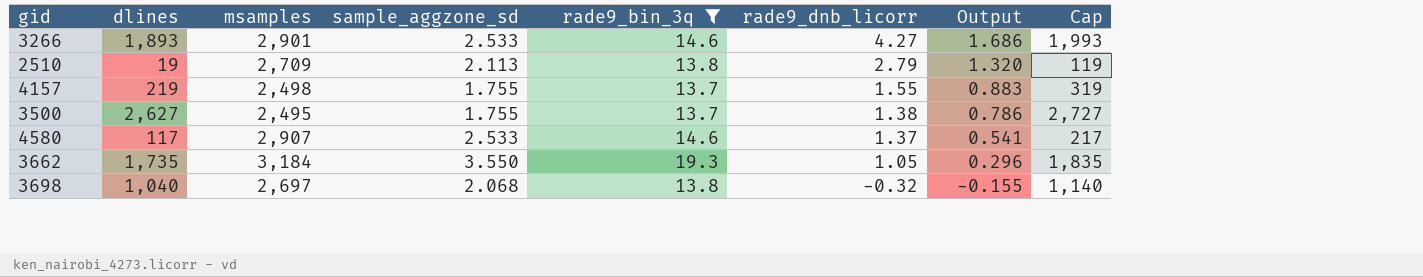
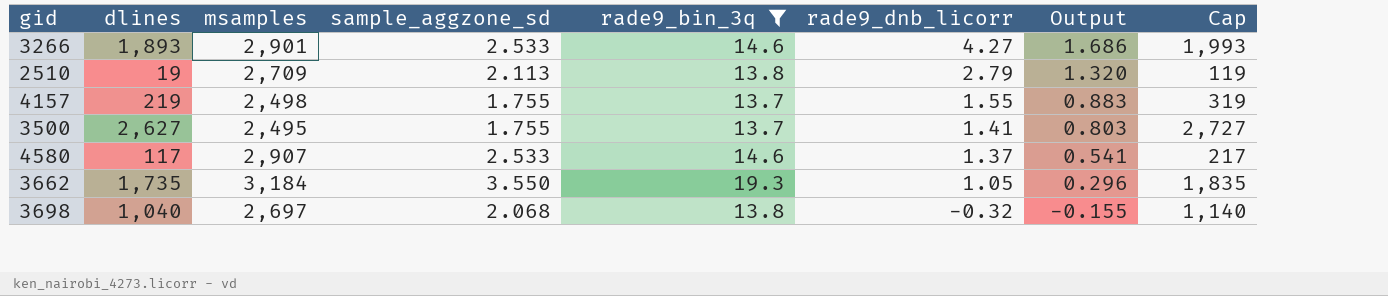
3500 | rade9_dnb_licorr: 1.38 -> 1.41
3500 | Output: 0.786 -> 0.803

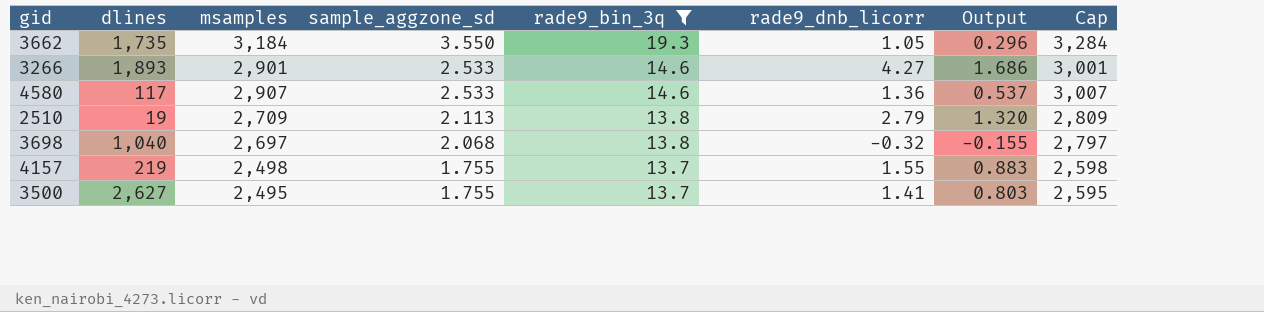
row order: rade9_dnb_licorr descending -> sample_aggzone_sd descending
column Cap | formula: [dlines] + 100 -> [msamples] + 100
4580 | rade9_dnb_licorr: 1.37 -> 1.36
4580 | Output: 0.541 -> 0.537

